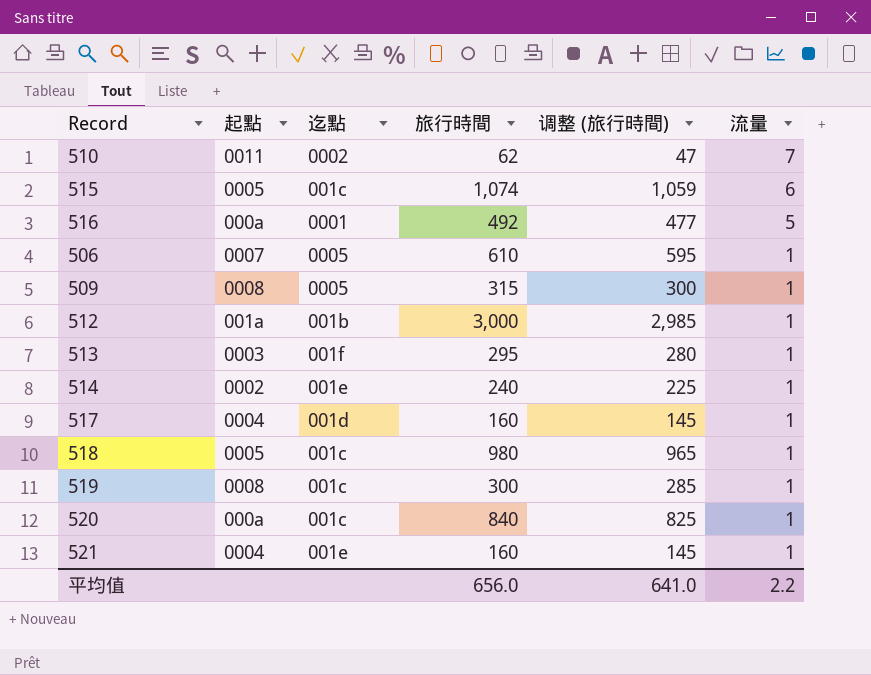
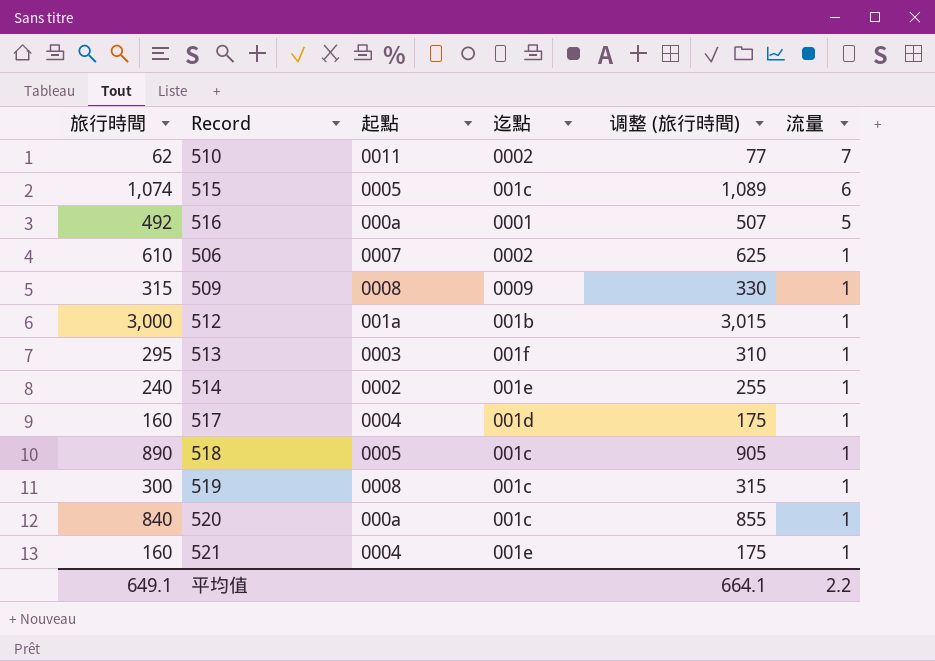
column 旅行時間 | position: 4 -> 1
column 调整 (旅行時間) | formula: [旅行時間] - 15 -> [旅行時間] + 15
506 | 迄點: 0005 -> 0002
509 | 迄點: 0005 -> 0009
518 | 旅行時間: 980 -> 890
平均值 | 旅行時間: 656.0 -> 649.1
平均值 | 调整 (旅行時間): 641.0 -> 664.1

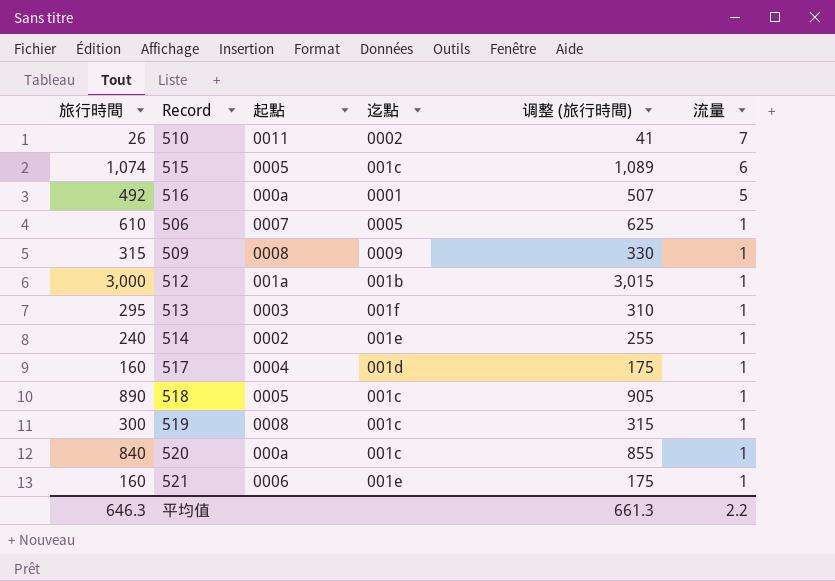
510 | 旅行時間: 62 -> 26
510 | 调整 (旅行時間): 77 -> 41
506 | 迄點: 0002 -> 0005
521 | 起點: 0004 -> 0006
平均值 | 旅行時間: 649.1 -> 646.3
平均值 | 调整 (旅行時間): 664.1 -> 661.3

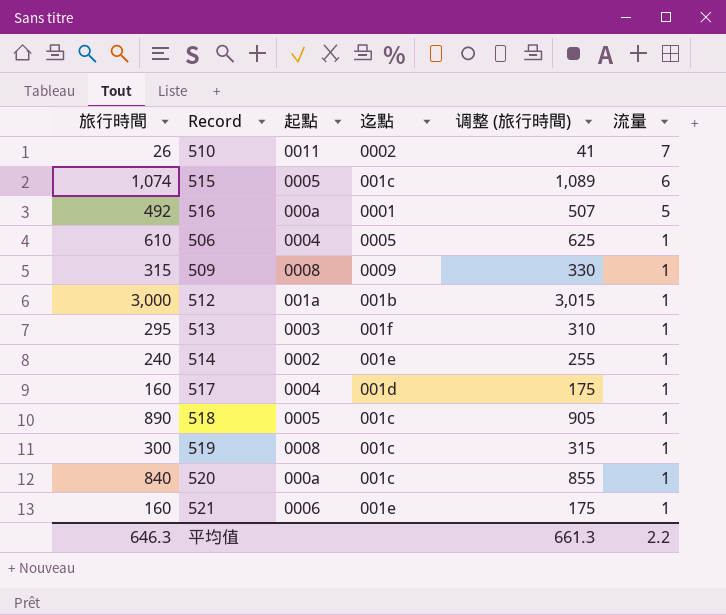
506 | 起點: 0007 -> 0004

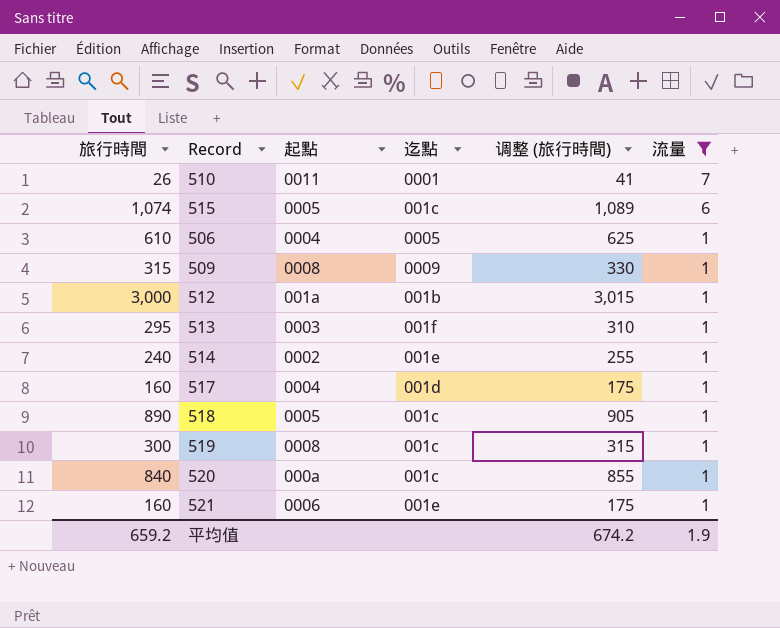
filter: none -> 流量 != 5
510 | 迄點: 0002 -> 0001
平均值 | 旅行時間: 646.3 -> 659.2
平均值 | 调整 (旅行時間): 661.3 -> 674.2
平均值 | 流量: 2.2 -> 1.9

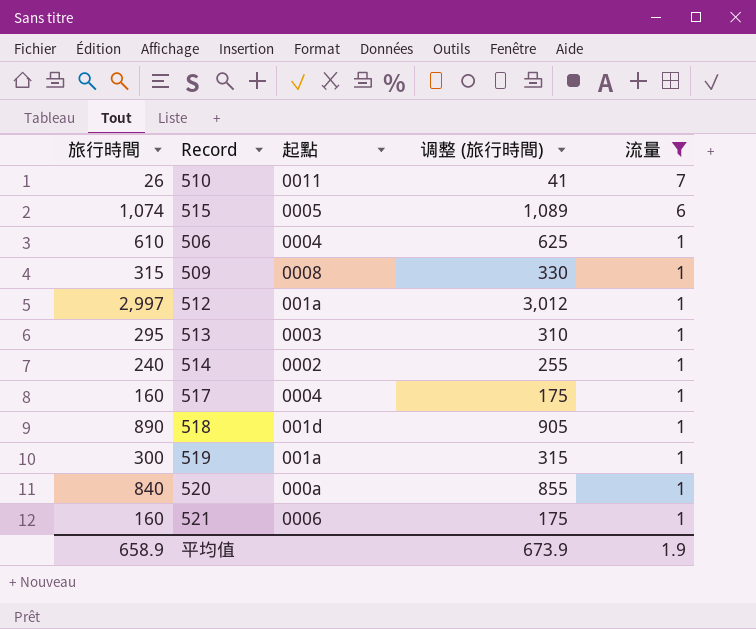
column 迄點 | position: 4 -> none
512 | 旅行時間: 3,000 -> 2,997
512 | 调整 (旅行時間): 3,015 -> 3,012
518 | 起點: 0005 -> 001d
519 | 起點: 0008 -> 001a
平均值 | 旅行時間: 659.2 -> 658.9
平均值 | 调整 (旅行時間): 674.2 -> 673.9

